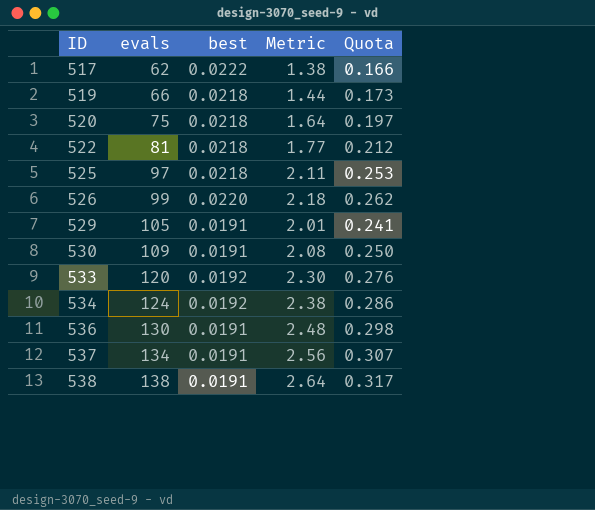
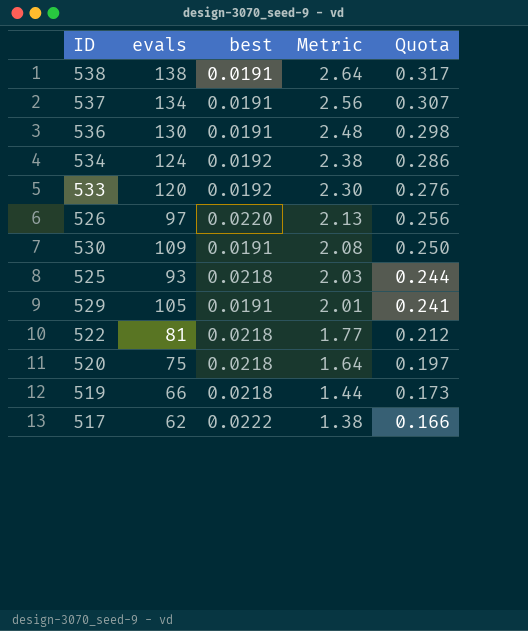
row order: ID ascending -> Metric descending
526 | evals: 99 -> 97
526 | Metric: 2.18 -> 2.13
526 | Quota: 0.262 -> 0.256
525 | evals: 97 -> 93
525 | Metric: 2.11 -> 2.03
525 | Quota: 0.253 -> 0.244

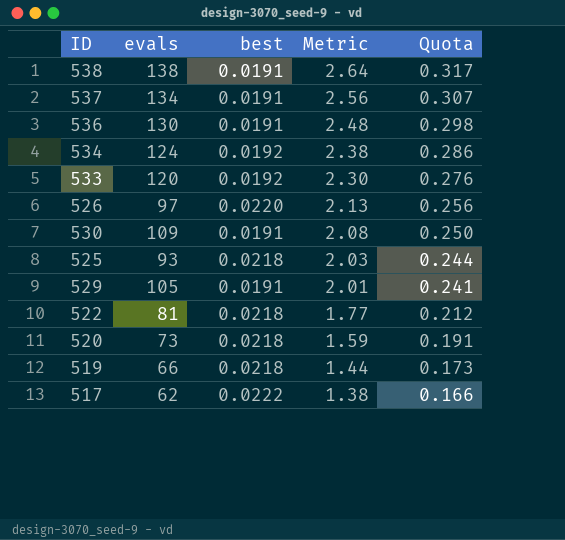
520 | evals: 75 -> 73
520 | Metric: 1.64 -> 1.59
520 | Quota: 0.197 -> 0.191

